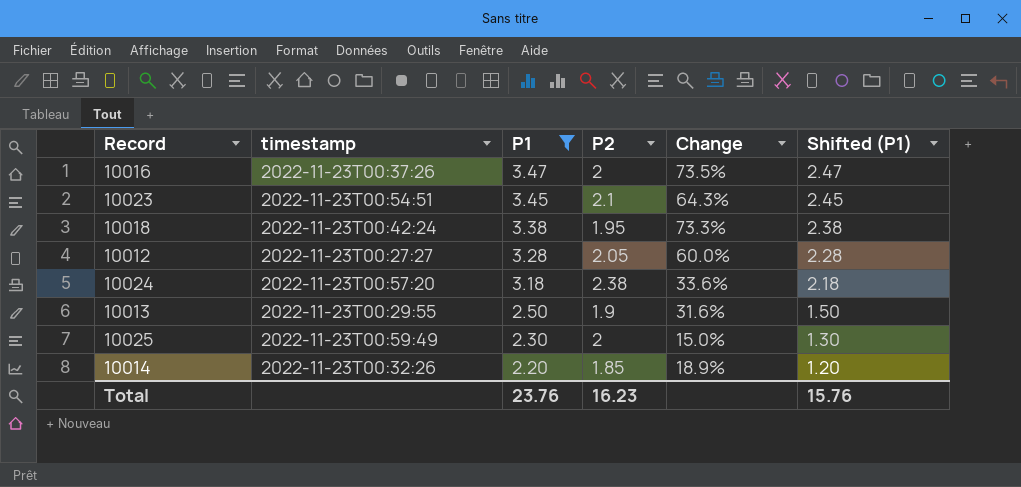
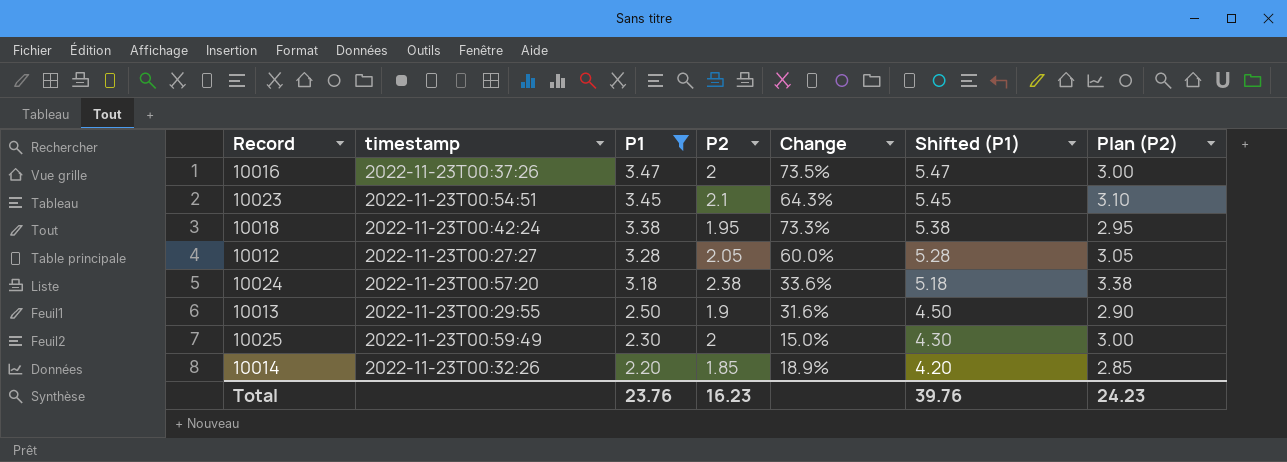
column Shifted (P1) | formula: [P1] - 1 -> [P1] + 2
column Plan (P2) | formula: none -> [P2] + 1
Total | Shifted (P1): 15.76 -> 39.76

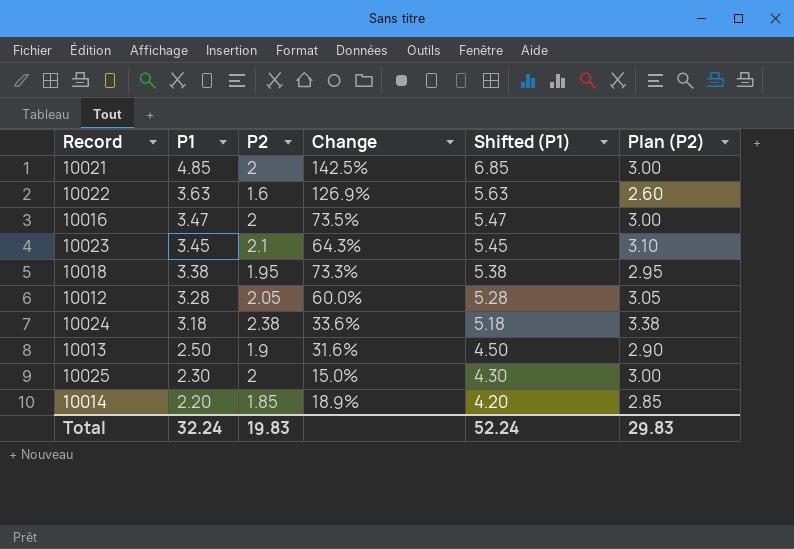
filter: P1 <= 3.47 -> none
column timestamp | position: 2 -> none
Total | P1: 23.76 -> 32.24
Total | P2: 16.23 -> 19.83
Total | Shifted (P1): 39.76 -> 52.24
Total | Plan (P2): 24.23 -> 29.83

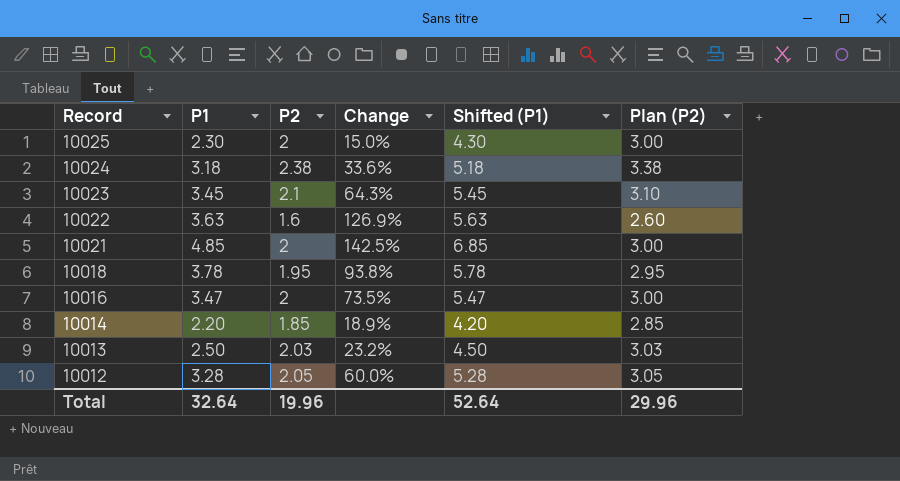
row order: P1 descending -> Record descending
10018 | P1: 3.38 -> 3.78
10018 | Change: 73.3% -> 93.8%
10018 | Shifted (P1): 5.38 -> 5.78
10013 | P2: 1.9 -> 2.03
10013 | Change: 31.6% -> 23.2%
10013 | Plan (P2): 2.90 -> 3.03
Total | P1: 32.24 -> 32.64
Total | P2: 19.83 -> 19.96
Total | Shifted (P1): 52.24 -> 52.64
Total | Plan (P2): 29.83 -> 29.96

